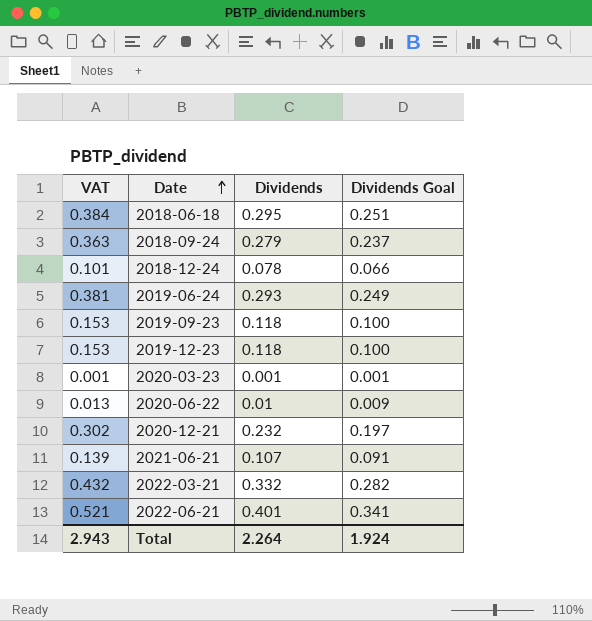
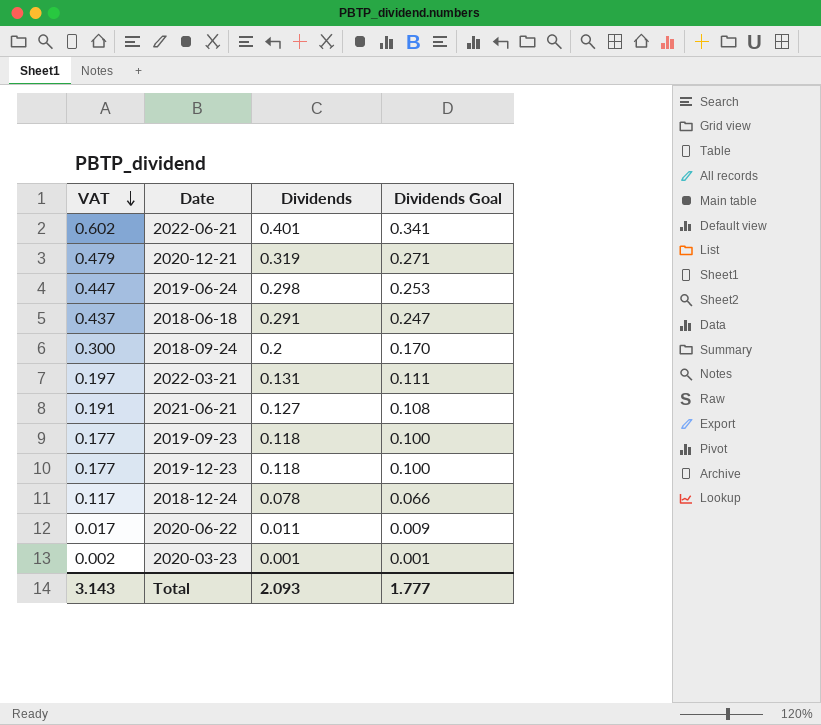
row order: Date ascending -> VAT descending
column VAT | formula: [Dividends] * 1.3 -> [Dividends] * 1.5
2020-12-21 | Dividends: 0.232 -> 0.319
2020-12-21 | Dividends Goal: 0.197 -> 0.271
2019-06-24 | Dividends: 0.293 -> 0.298
2019-06-24 | Dividends Goal: 0.249 -> 0.253
2018-06-18 | Dividends: 0.295 -> 0.291
2018-06-18 | Dividends Goal: 0.251 -> 0.247
2018-09-24 | Dividends: 0.279 -> 0.2
2018-09-24 | Dividends Goal: 0.237 -> 0.170
2022-03-21 | Dividends: 0.332 -> 0.131
2022-03-21 | Dividends Goal: 0.282 -> 0.111
2021-06-21 | Dividends: 0.107 -> 0.127
2021-06-21 | Dividends Goal: 0.091 -> 0.108
2020-06-22 | Dividends: 0.01 -> 0.011
Total | VAT: 2.943 -> 3.143
Total | Dividends: 2.264 -> 2.093
Total | Dividends Goal: 1.924 -> 1.777

